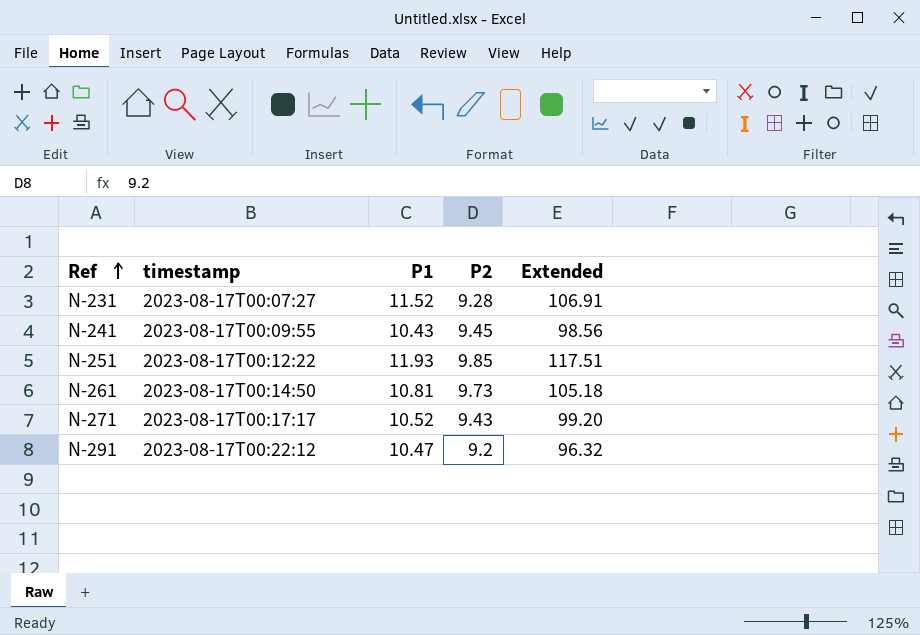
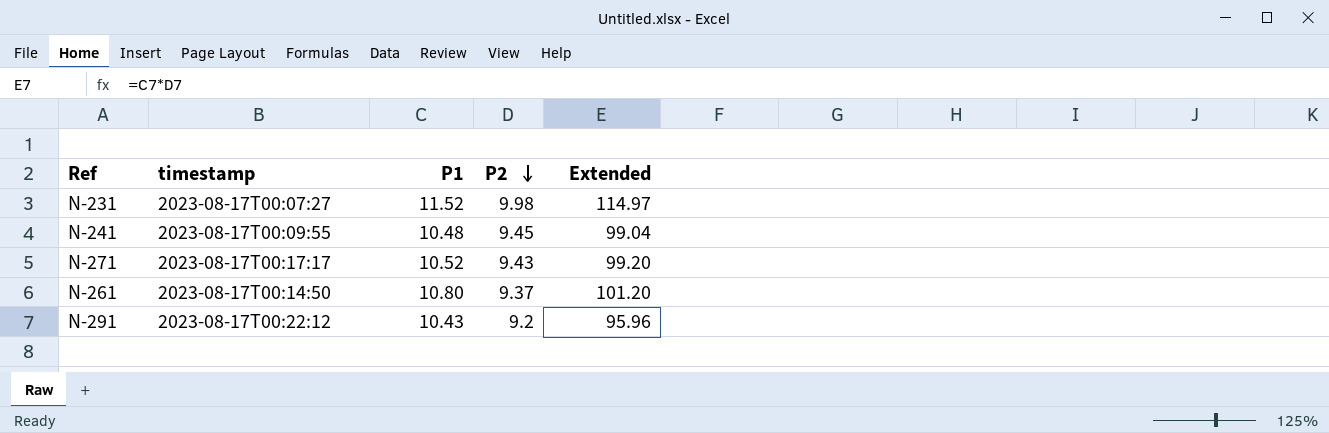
row order: Ref ascending -> P2 descending
row N-251: 2023-08-17T00:12:22 | 11.93 | 9.85 | 117.51 -> none
N-231 | P2: 9.28 -> 9.98
N-231 | Extended: 106.91 -> 114.97
N-241 | P1: 10.43 -> 10.48
N-241 | Extended: 98.56 -> 99.04
N-261 | P1: 10.81 -> 10.80
N-261 | P2: 9.73 -> 9.37
N-261 | Extended: 105.18 -> 101.20
N-291 | P1: 10.47 -> 10.43
N-291 | Extended: 96.32 -> 95.96

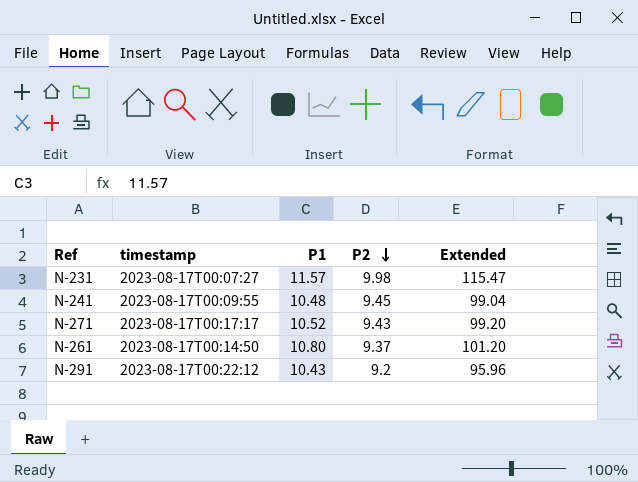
N-231 | P1: 11.52 -> 11.57
N-231 | Extended: 114.97 -> 115.47

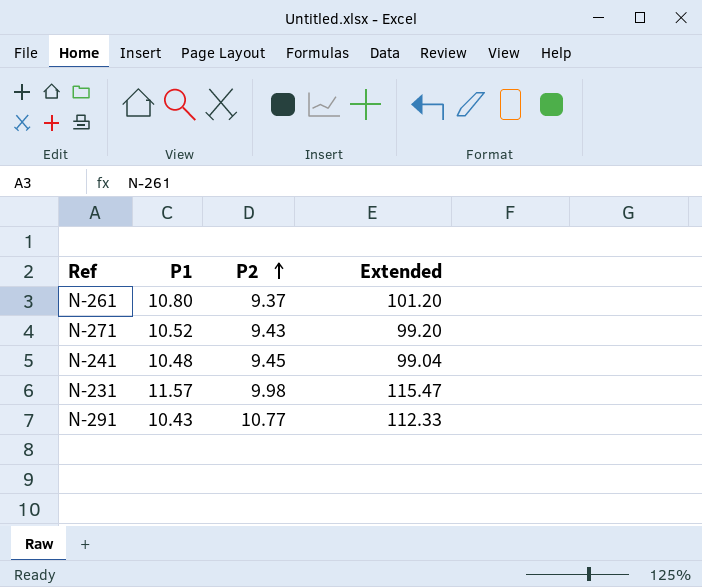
row order: P2 descending -> P2 ascending
column timestamp | position: 2 -> none
N-291 | P2: 9.2 -> 10.77
N-291 | Extended: 95.96 -> 112.33

